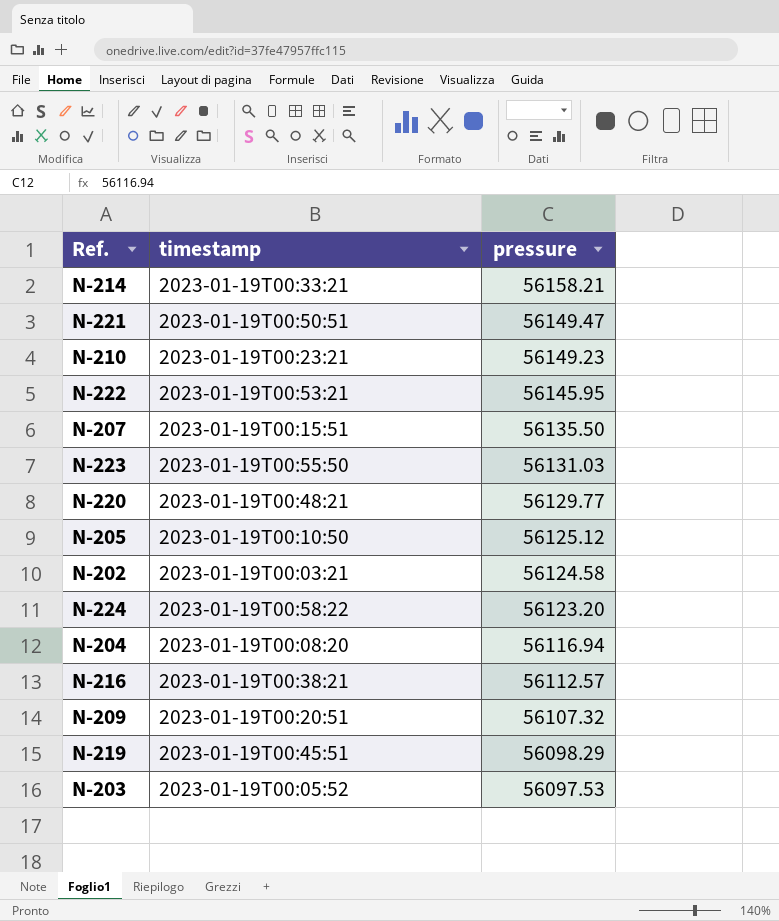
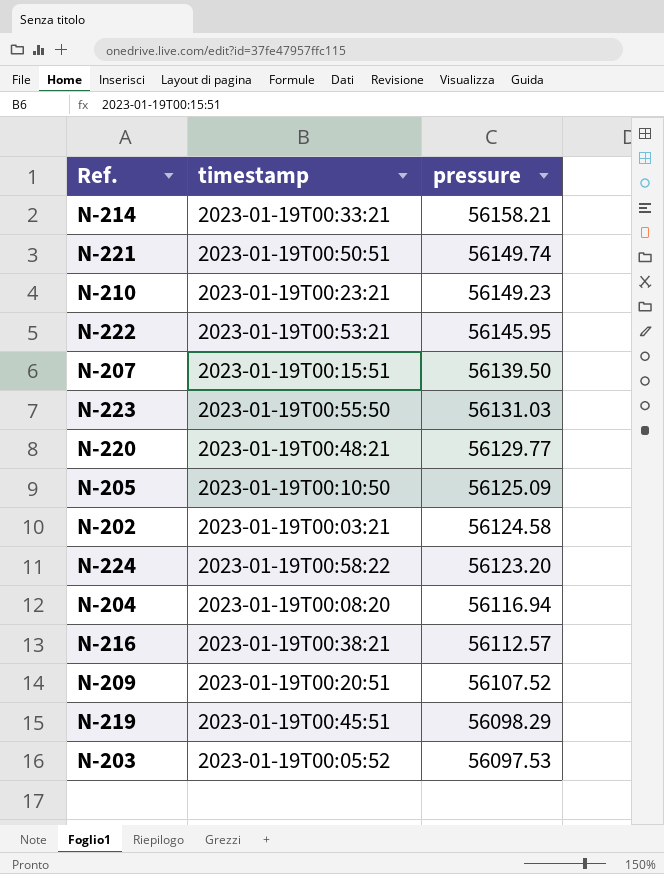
N-221 | pressure: 56149.47 -> 56149.74
N-207 | pressure: 56135.50 -> 56139.50
N-205 | pressure: 56125.12 -> 56125.09
N-209 | pressure: 56107.32 -> 56107.52

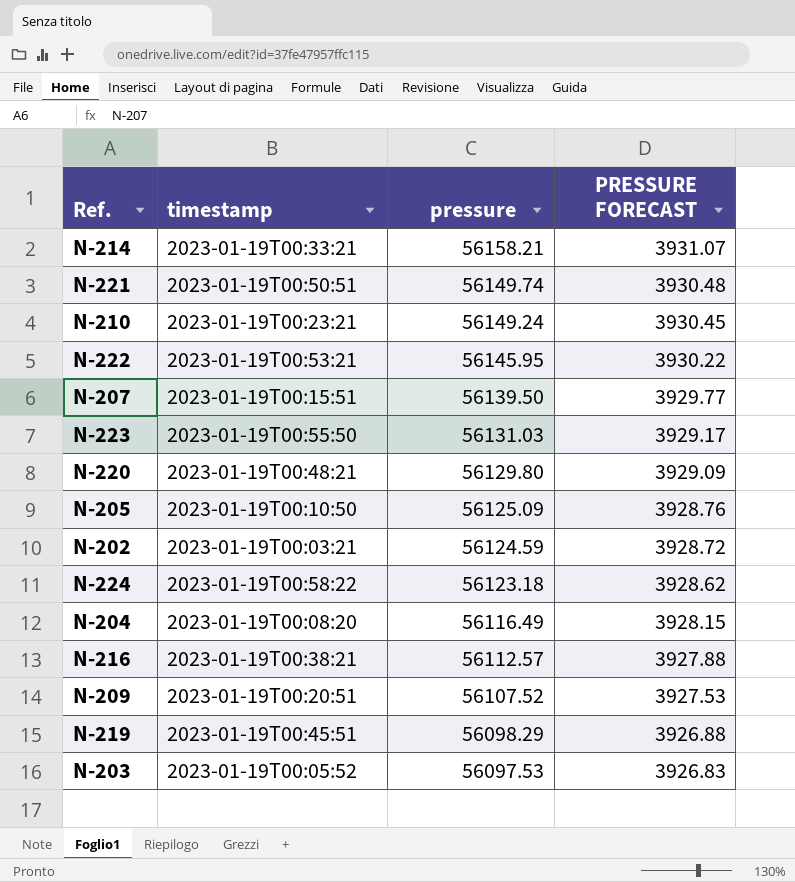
column PRESSURE FORECAST | formula: none -> [pressure] * 0.07
N-210 | pressure: 56149.23 -> 56149.24
N-220 | pressure: 56129.77 -> 56129.80
N-202 | pressure: 56124.58 -> 56124.59
N-224 | pressure: 56123.20 -> 56123.18
N-204 | pressure: 56116.94 -> 56116.49

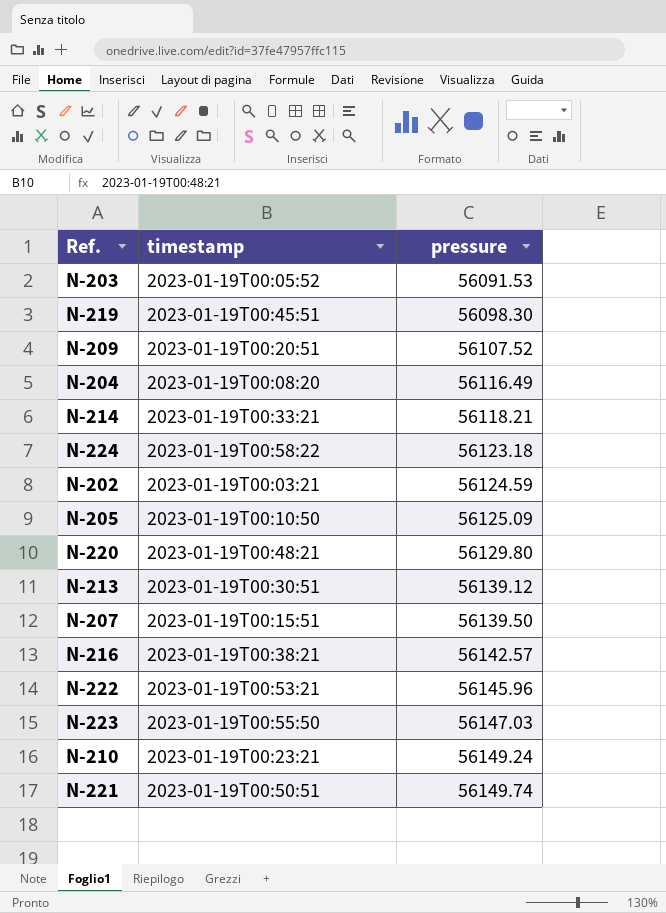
row order: pressure descending -> pressure ascending
column PRESSURE FORECAST | formula: [pressure] * 0.07 -> none
N-203 | pressure: 56097.53 -> 56091.53
N-219 | pressure: 56098.29 -> 56098.30
N-214 | pressure: 56158.21 -> 56118.21
row N-213: none -> 2023-01-19T00:30:51 | 56139.12
N-216 | pressure: 56112.57 -> 56142.57
N-222 | pressure: 56145.95 -> 56145.96
N-223 | pressure: 56131.03 -> 56147.03

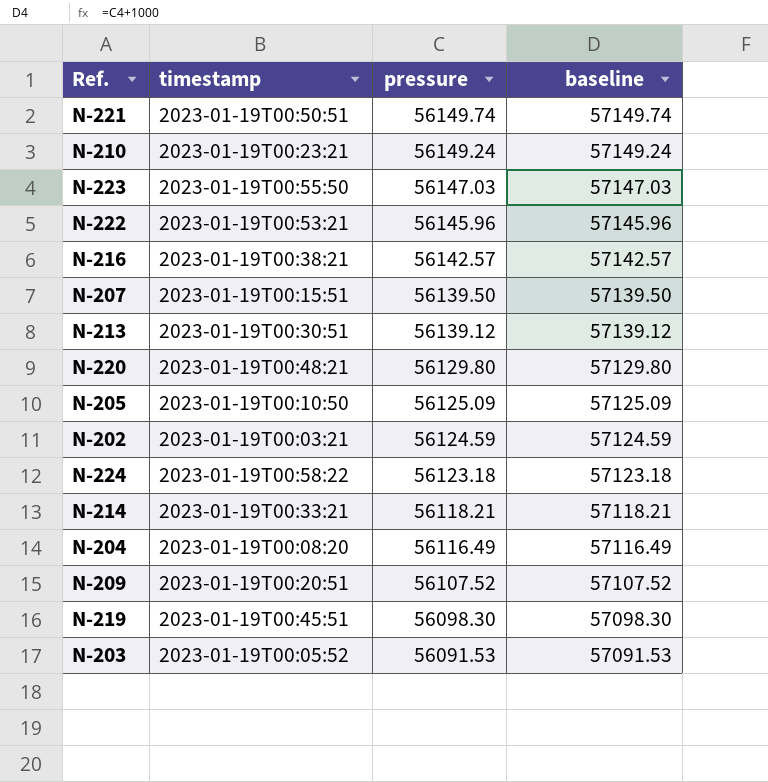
row order: pressure ascending -> pressure descending
column baseline | formula: none -> [pressure] + 1000

